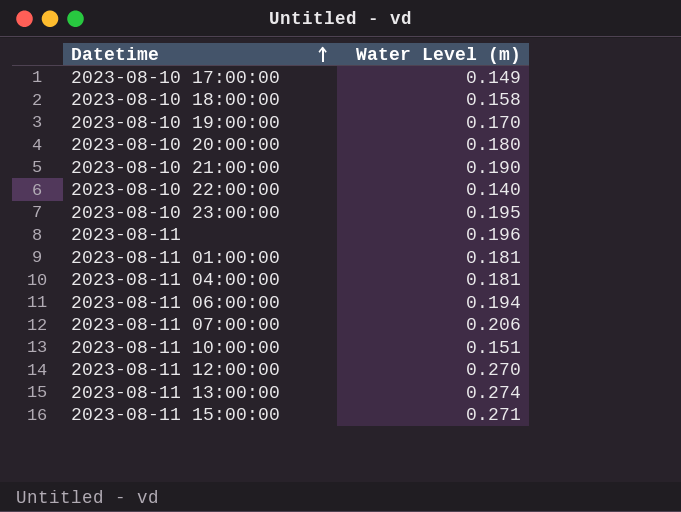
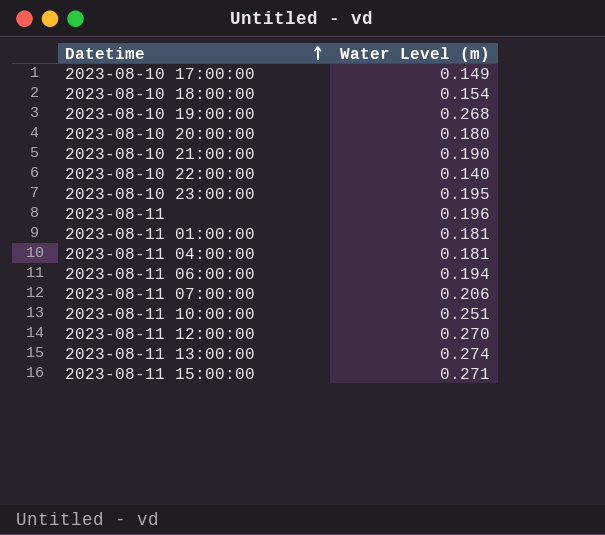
2023-08-10 18:00:00 | Water Level (m): 0.158 -> 0.154
2023-08-10 19:00:00 | Water Level (m): 0.170 -> 0.268
2023-08-11 10:00:00 | Water Level (m): 0.151 -> 0.251

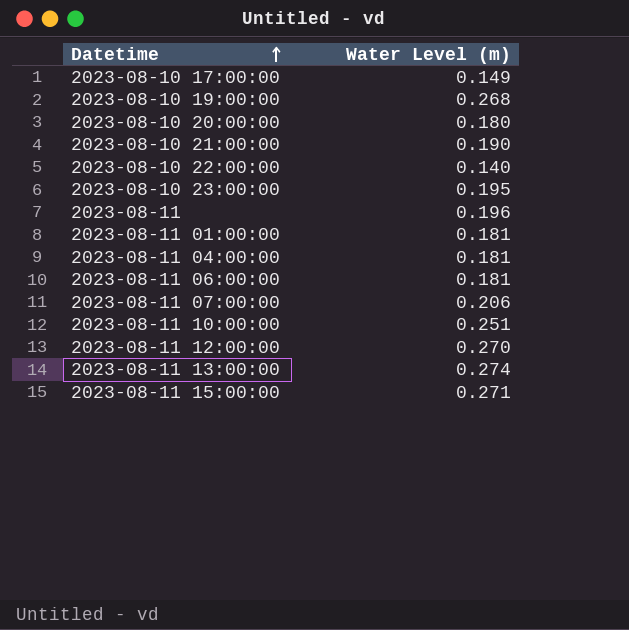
row 2023-08-10 18:00:00: 0.154 -> none
2023-08-11 06:00:00 | Water Level (m): 0.194 -> 0.181

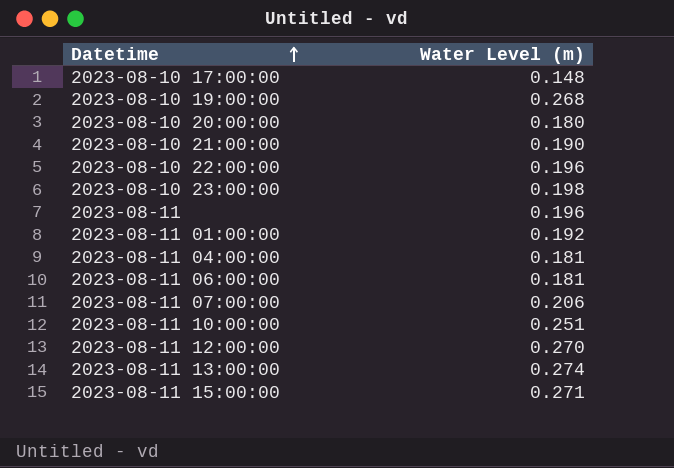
2023-08-10 17:00:00 | Water Level (m): 0.149 -> 0.148
2023-08-10 22:00:00 | Water Level (m): 0.140 -> 0.196
2023-08-10 23:00:00 | Water Level (m): 0.195 -> 0.198
2023-08-11 01:00:00 | Water Level (m): 0.181 -> 0.192

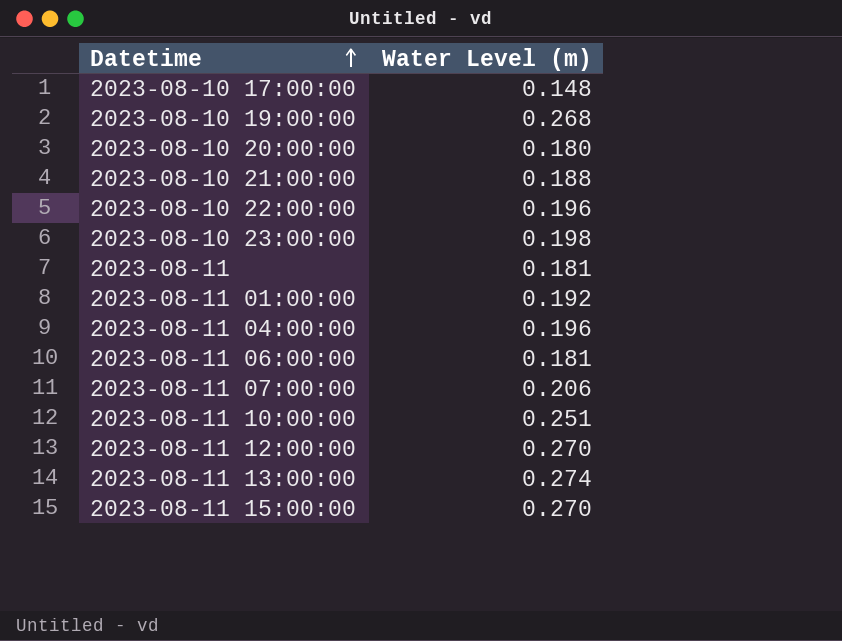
2023-08-10 21:00:00 | Water Level (m): 0.190 -> 0.188
2023-08-11 | Water Level (m): 0.196 -> 0.181
2023-08-11 04:00:00 | Water Level (m): 0.181 -> 0.196
2023-08-11 15:00:00 | Water Level (m): 0.271 -> 0.270

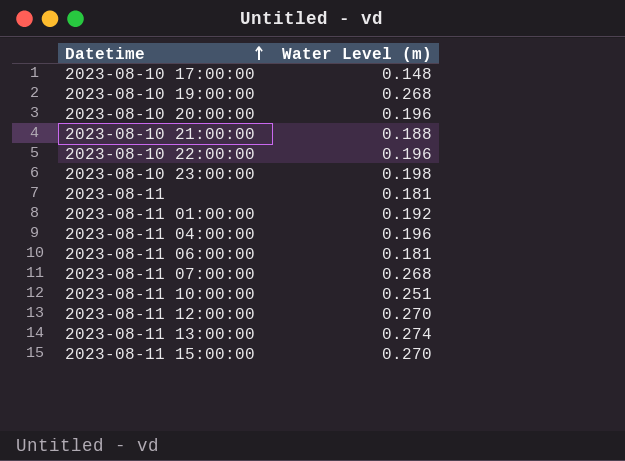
2023-08-10 20:00:00 | Water Level (m): 0.180 -> 0.196
2023-08-11 07:00:00 | Water Level (m): 0.206 -> 0.268

